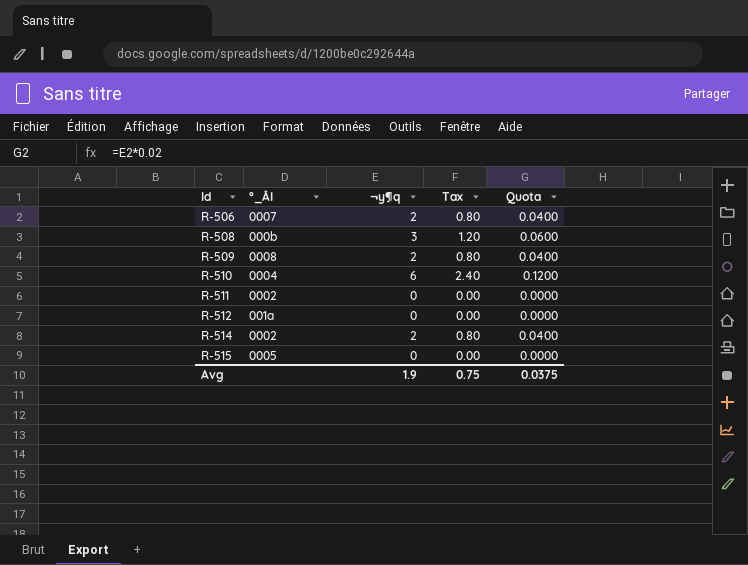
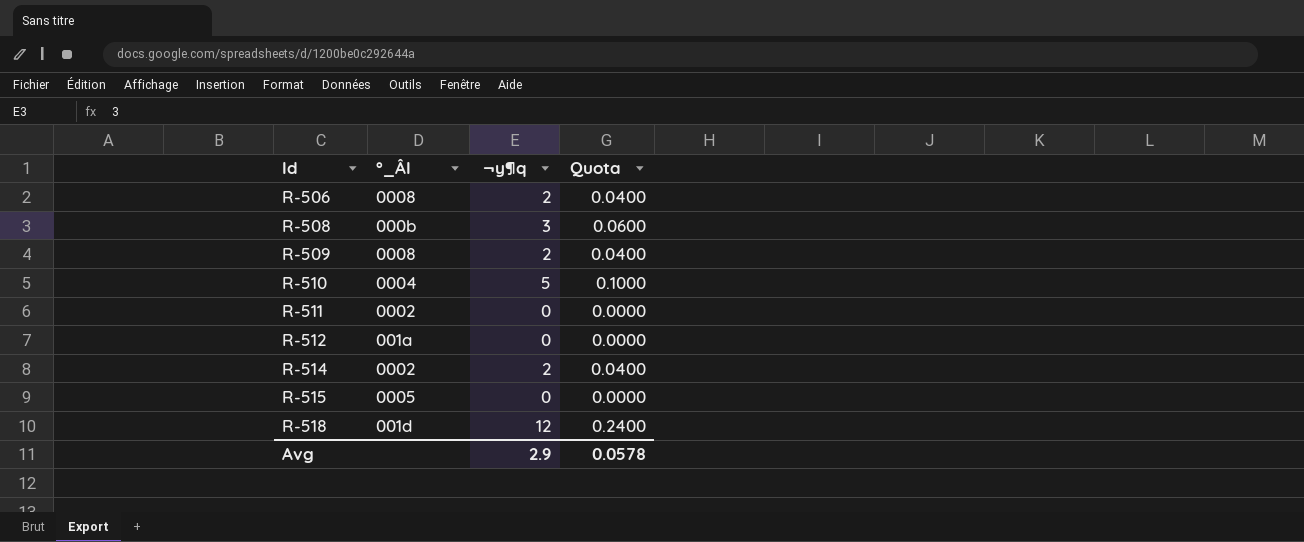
column Tax | formula: [¬y¶q] * 0.4 -> none
R-506 | °_ÂI: 0007 -> 0008
R-510 | ¬y¶q: 6 -> 5
R-510 | Quota: 0.1200 -> 0.1000
row R-518: none -> 001d | 12 | 0.2400
Avg | ¬y¶q: 1.9 -> 2.9
Avg | Quota: 0.0375 -> 0.0578

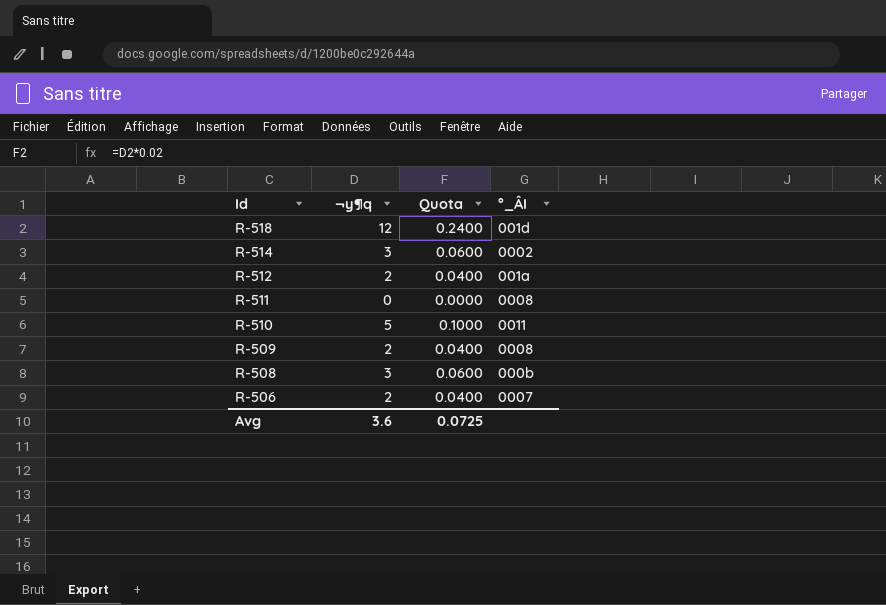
row order: Id ascending -> Id descending
column °_ÂI | position: 2 -> 4
row R-515: 0005 | 0 | 0.0000 -> none
R-514 | ¬y¶q: 2 -> 3
R-514 | Quota: 0.0400 -> 0.0600
R-512 | ¬y¶q: 0 -> 2
R-512 | Quota: 0.0000 -> 0.0400
R-511 | °_ÂI: 0002 -> 0008
R-510 | °_ÂI: 0004 -> 0011
R-506 | °_ÂI: 0008 -> 0007
Avg | ¬y¶q: 2.9 -> 3.6
Avg | Quota: 0.0578 -> 0.0725

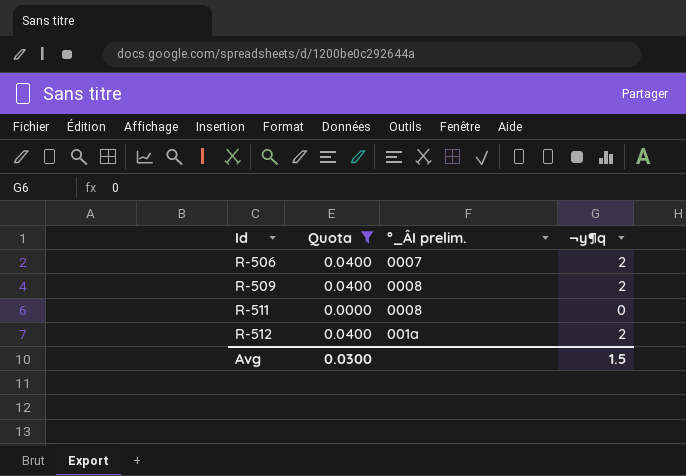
filter: none -> Quota <= 0.0400
row order: Id descending -> Id ascending
column name: °_ÂI -> °_ÂI prelim.
column ¬y¶q | position: 2 -> 4
Avg | Quota: 0.0725 -> 0.0300
Avg | ¬y¶q: 3.6 -> 1.5

